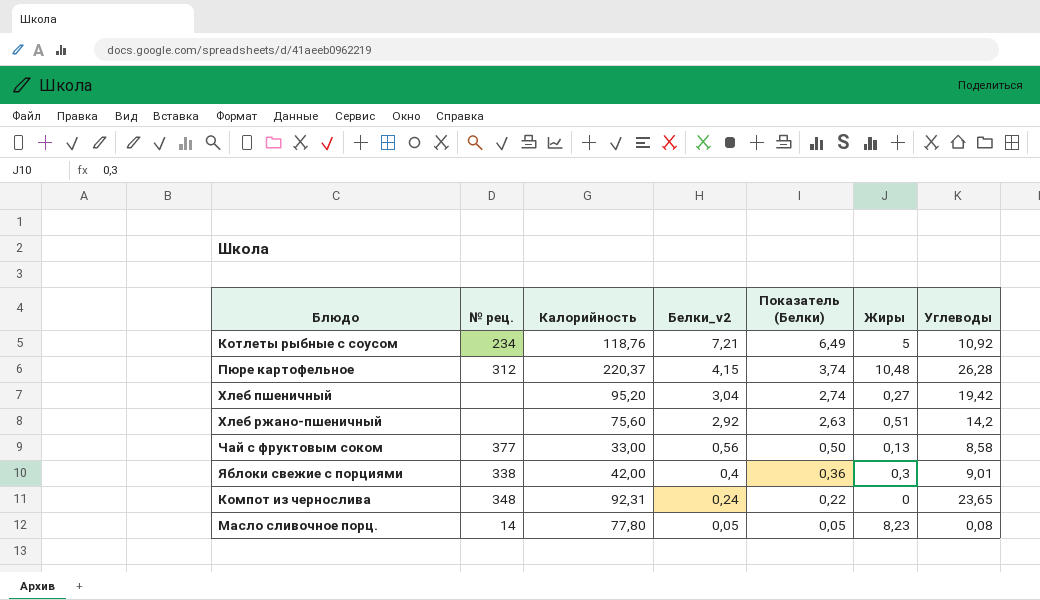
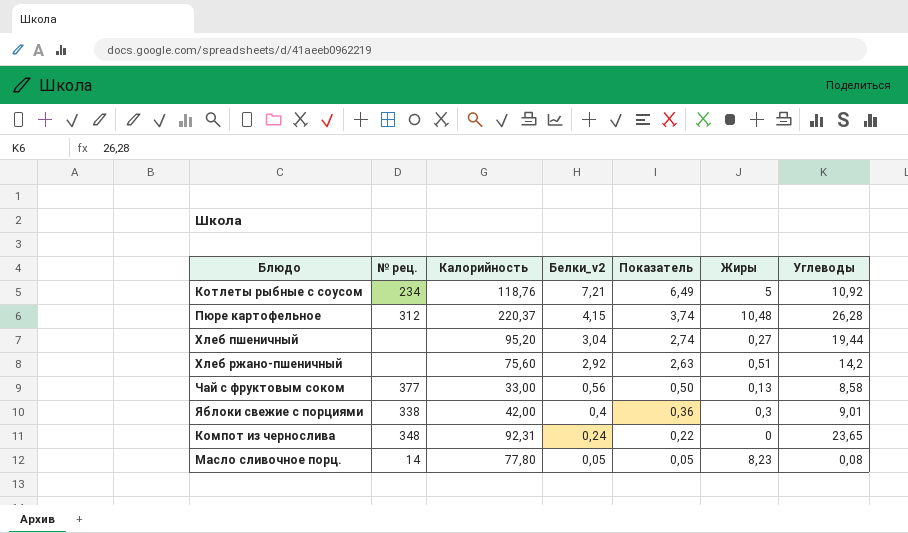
column name: Показатель (Белки) -> Показатель
Хлеб пшеничный | Углеводы: 19,42 -> 19,44

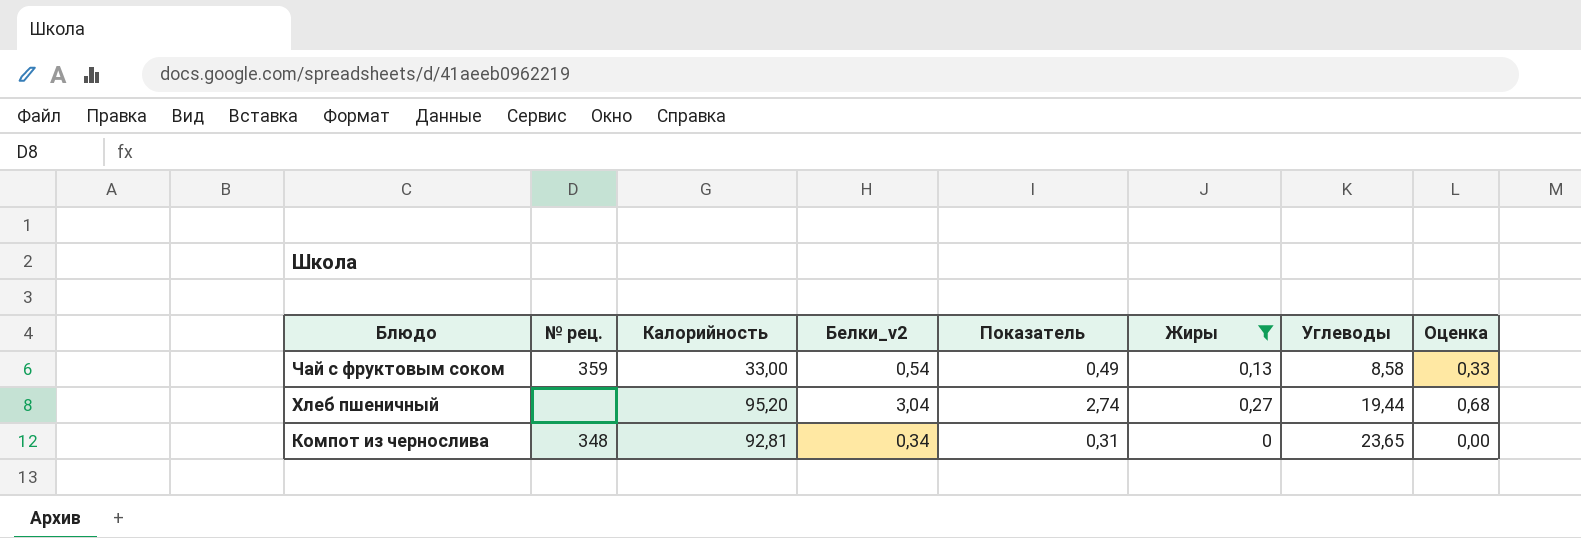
filter: none -> Жиры <= 0,27
row order: Белки_v2 descending -> Блюдо descending
column Оценка | formula: none -> [Жиры] * 2,5
Чай с фруктовым соком | № рец.: 377 -> 359
Чай с фруктовым соком | Белки_v2: 0,56 -> 0,54
Чай с фруктовым соком | Показатель: 0,50 -> 0,49
Компот из чернослива | Калорийность: 92,31 -> 92,81
Компот из чернослива | Белки_v2: 0,24 -> 0,34
Компот из чернослива | Показатель: 0,22 -> 0,31

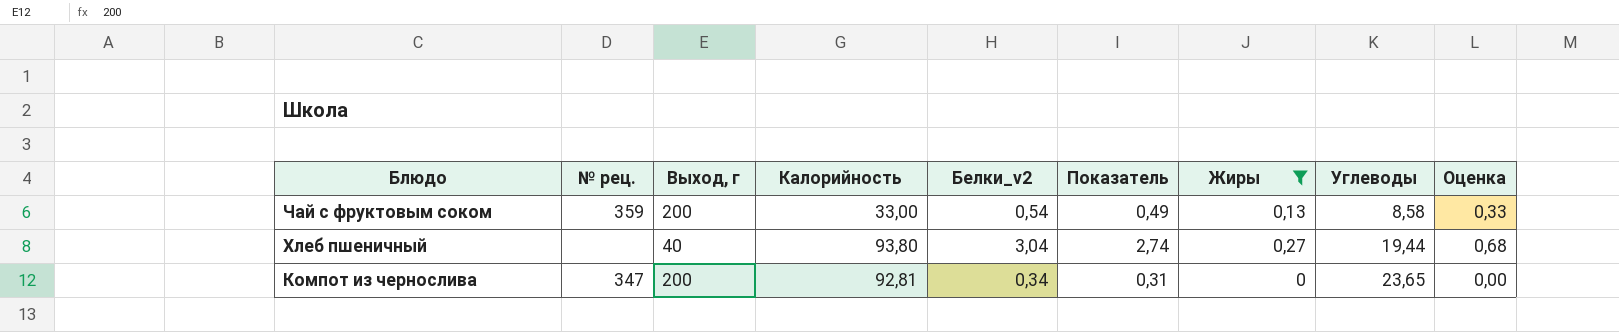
column Выход, г | position: none -> 3
Хлеб пшеничный | Калорийность: 95,20 -> 93,80
Компот из чернослива | № рец.: 348 -> 347

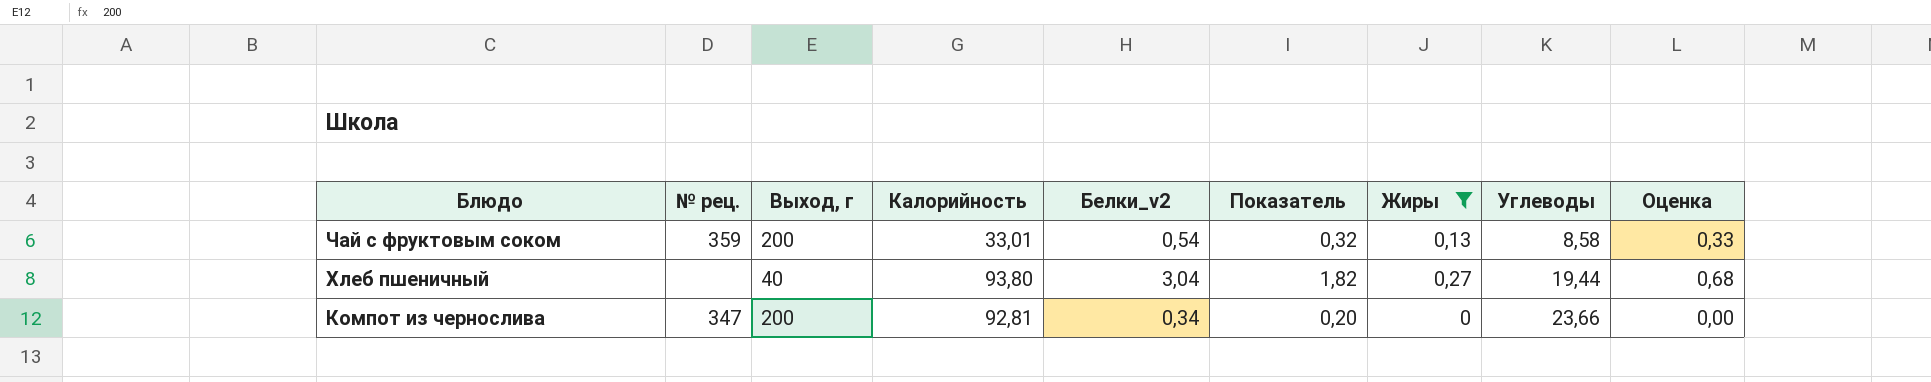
column Показатель | formula: [Белки_v2] * 0,9 -> [Белки_v2] * 0,6
Чай с фруктовым соком | Калорийность: 33,00 -> 33,01
Компот из чернослива | Углеводы: 23,65 -> 23,66

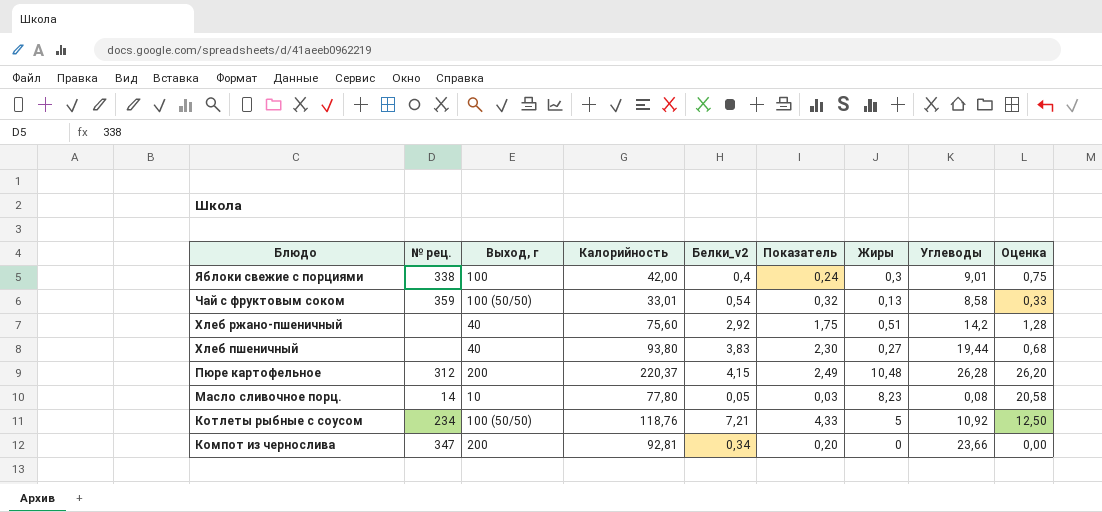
filter: Жиры <= 0,27 -> none
Чай с фруктовым соком | Выход, г: 200 -> 100 (50/50)
Хлеб пшеничный | Белки_v2: 3,04 -> 3,83
Хлеб пшеничный | Показатель: 1,82 -> 2,30

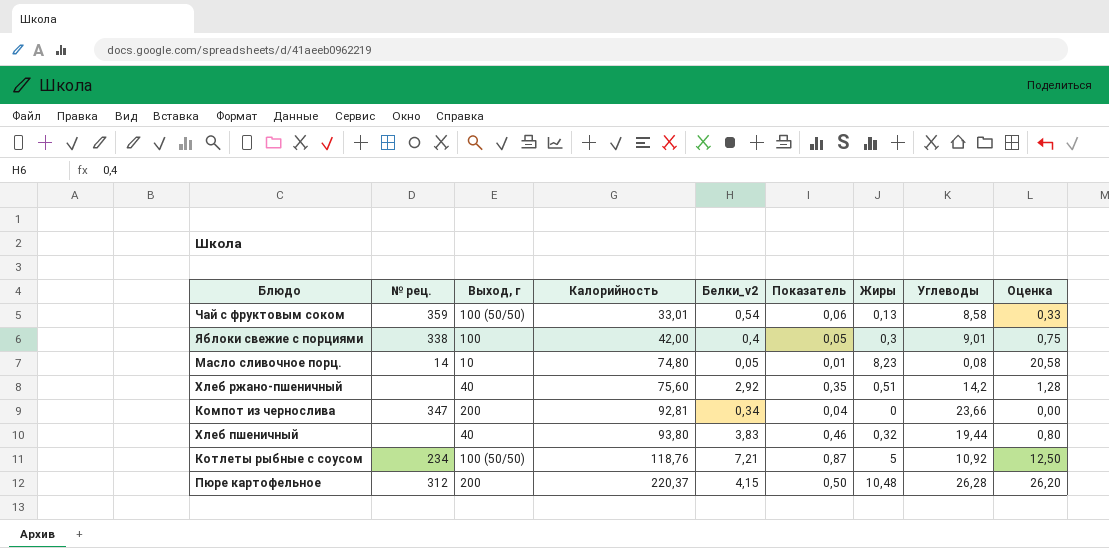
row order: Блюдо descending -> Калорийность ascending
column Показатель | formula: [Белки_v2] * 0,6 -> [Белки_v2] * 0,12
Масло сливочное порц. | Калорийность: 77,80 -> 74,80
Хлеб пшеничный | Жиры: 0,27 -> 0,32
Хлеб пшеничный | Оценка: 0,68 -> 0,80

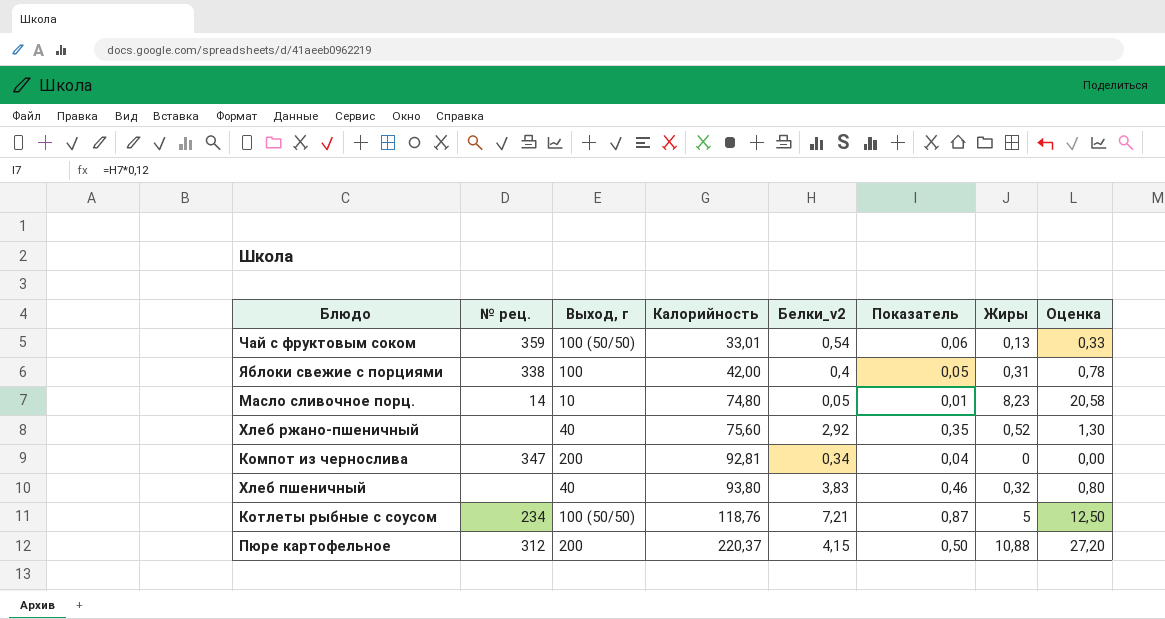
column Углеводы | position: 8 -> none
Яблоки свежие с порциями | Жиры: 0,3 -> 0,31
Яблоки свежие с порциями | Оценка: 0,75 -> 0,78
Хлеб ржано-пшеничный | Жиры: 0,51 -> 0,52
Хлеб ржано-пшеничный | Оценка: 1,28 -> 1,30
Пюре картофельное | Жиры: 10,48 -> 10,88
Пюре картофельное | Оценка: 26,20 -> 27,20

